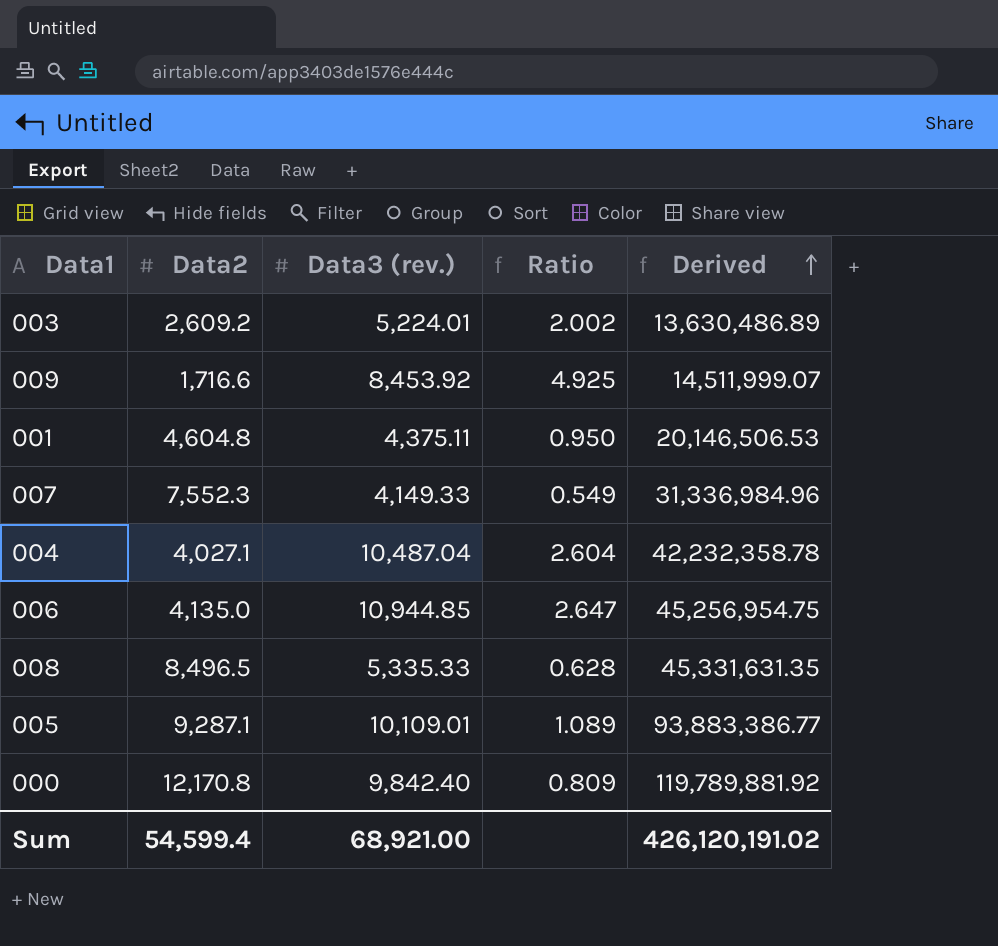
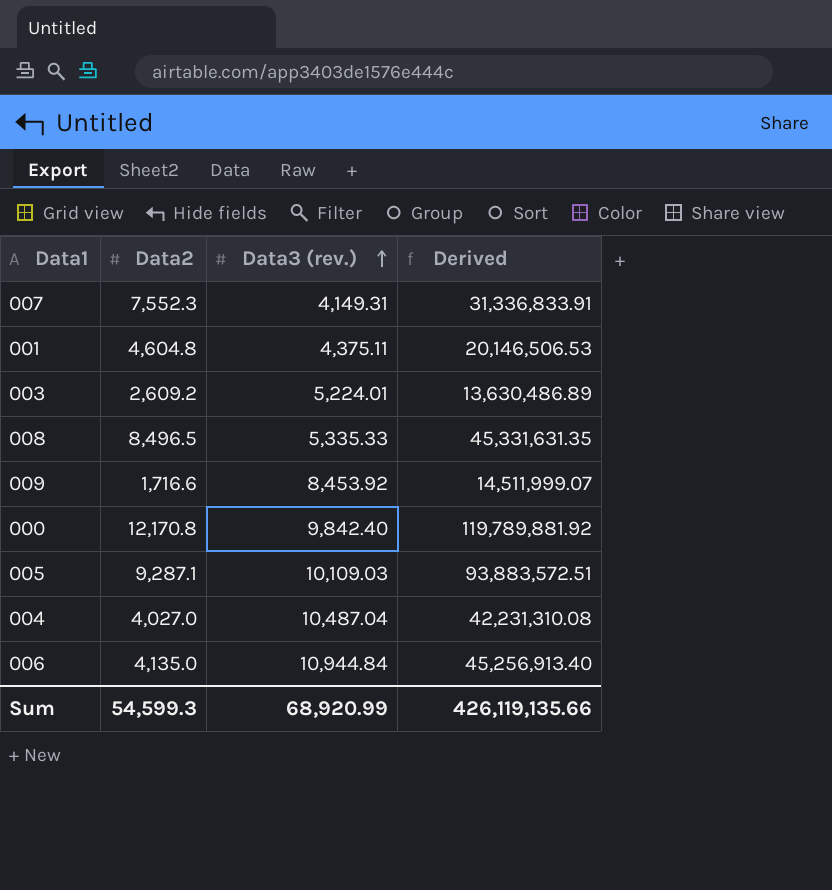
row order: Derived ascending -> Data3 (rev.) ascending
column Ratio | formula: [Data3 (rev.)] / [Data2] -> none
007 | Data3 (rev.): 4,149.33 -> 4,149.31
007 | Derived: 31,336,984.96 -> 31,336,833.91
005 | Data3 (rev.): 10,109.01 -> 10,109.03
005 | Derived: 93,883,386.77 -> 93,883,572.51
004 | Data2: 4,027.1 -> 4,027.0
004 | Derived: 42,232,358.78 -> 42,231,310.08
006 | Data3 (rev.): 10,944.85 -> 10,944.84
006 | Derived: 45,256,954.75 -> 45,256,913.40
Sum | Data2: 54,599.4 -> 54,599.3
Sum | Data3 (rev.): 68,921.00 -> 68,920.99
Sum | Derived: 426,120,191.02 -> 426,119,135.66

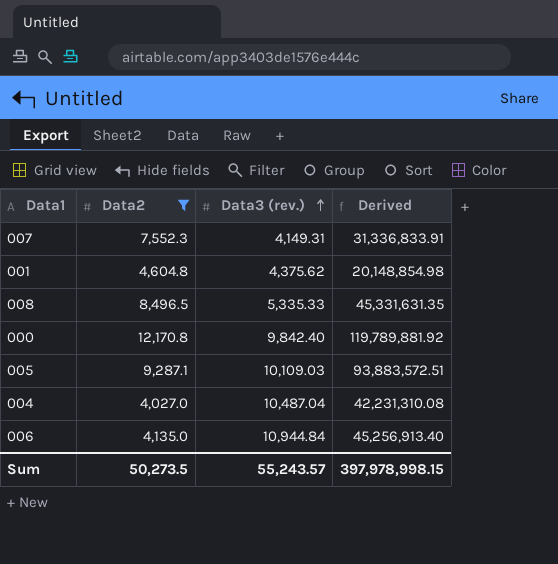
filter: none -> Data2 >= 4,027.0
001 | Data3 (rev.): 4,375.11 -> 4,375.62
001 | Derived: 20,146,506.53 -> 20,148,854.98
Sum | Data2: 54,599.3 -> 50,273.5
Sum | Data3 (rev.): 68,920.99 -> 55,243.57
Sum | Derived: 426,119,135.66 -> 397,978,998.15

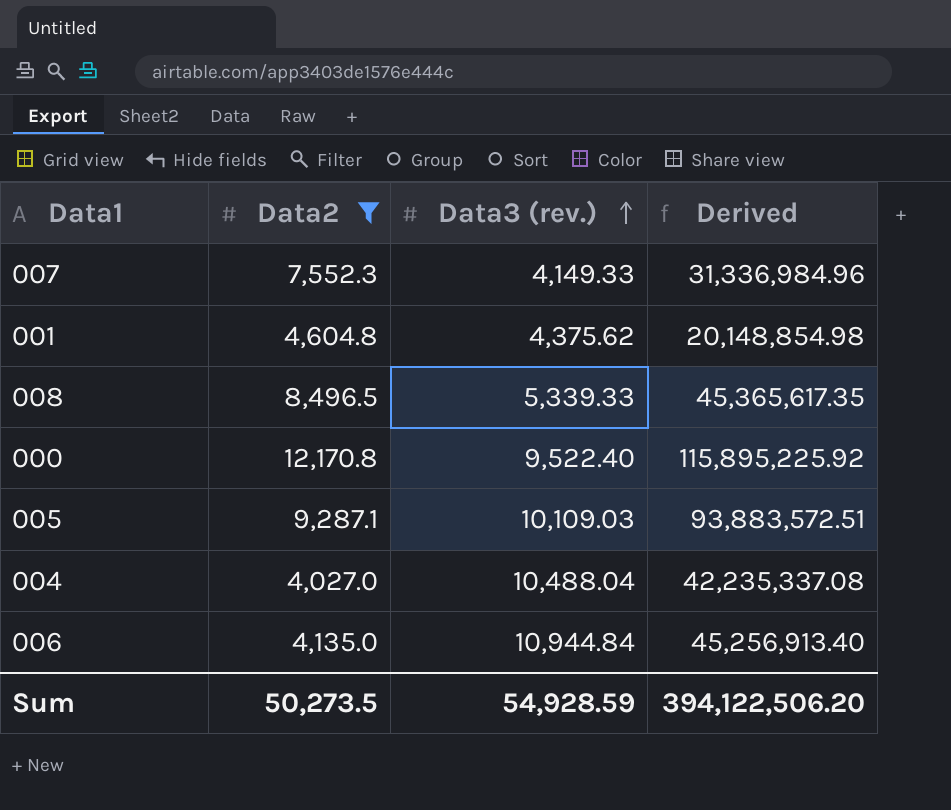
007 | Data3 (rev.): 4,149.31 -> 4,149.33
007 | Derived: 31,336,833.91 -> 31,336,984.96
008 | Data3 (rev.): 5,335.33 -> 5,339.33
008 | Derived: 45,331,631.35 -> 45,365,617.35
000 | Data3 (rev.): 9,842.40 -> 9,522.40
000 | Derived: 119,789,881.92 -> 115,895,225.92
004 | Data3 (rev.): 10,487.04 -> 10,488.04
004 | Derived: 42,231,310.08 -> 42,235,337.08
Sum | Data3 (rev.): 55,243.57 -> 54,928.59
Sum | Derived: 397,978,998.15 -> 394,122,506.20

